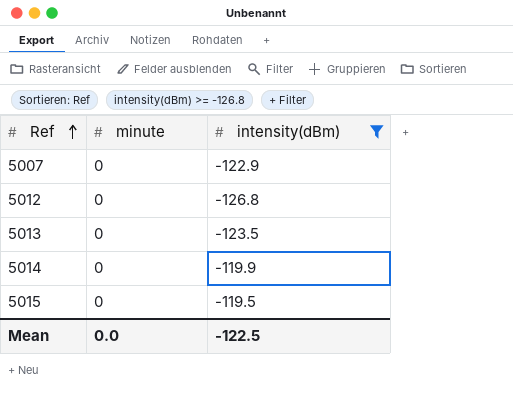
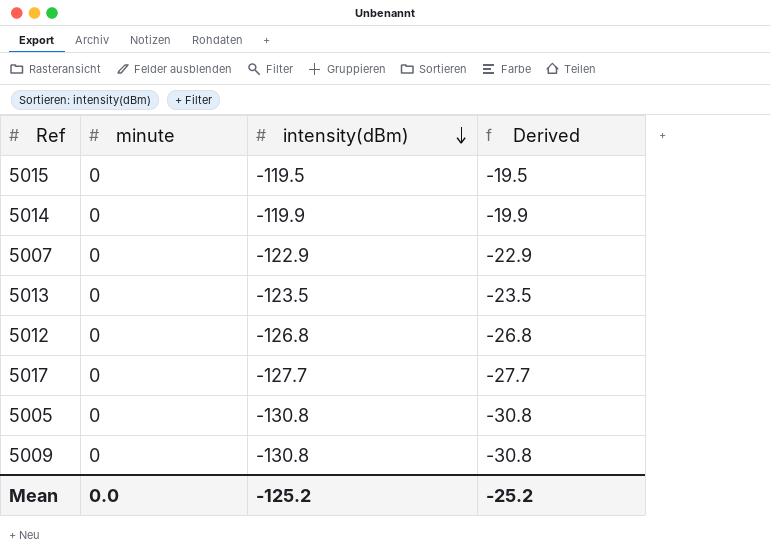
filter: intensity(dBm) >= -126.8 -> none
row order: Ref ascending -> intensity(dBm) descending
column Derived | formula: none -> [intensity(dBm)] + 100
Mean | intensity(dBm): -122.5 -> -125.2

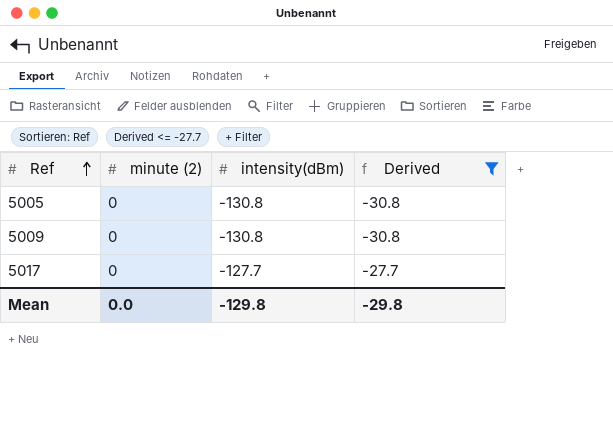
filter: none -> Derived <= -27.7
row order: intensity(dBm) descending -> Ref ascending
column name: minute -> minute (2)
Mean | intensity(dBm): -125.2 -> -129.8
Mean | Derived: -25.2 -> -29.8

